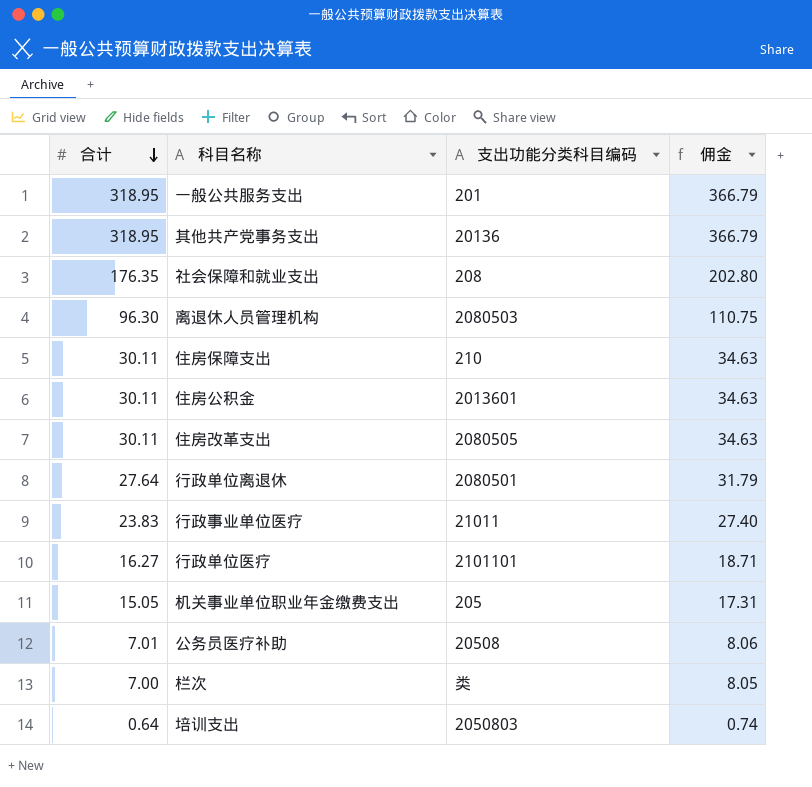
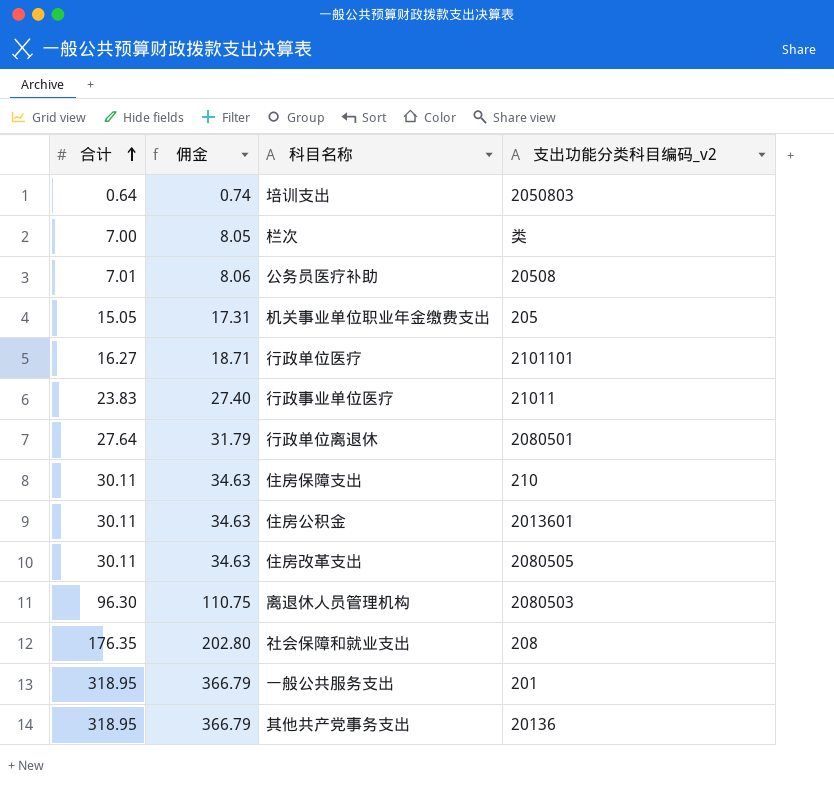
row order: 合计 descending -> 合计 ascending
column 佣金 | position: 4 -> 2
column name: 支出功能分类科目编码 -> 支出功能分类科目编码_v2

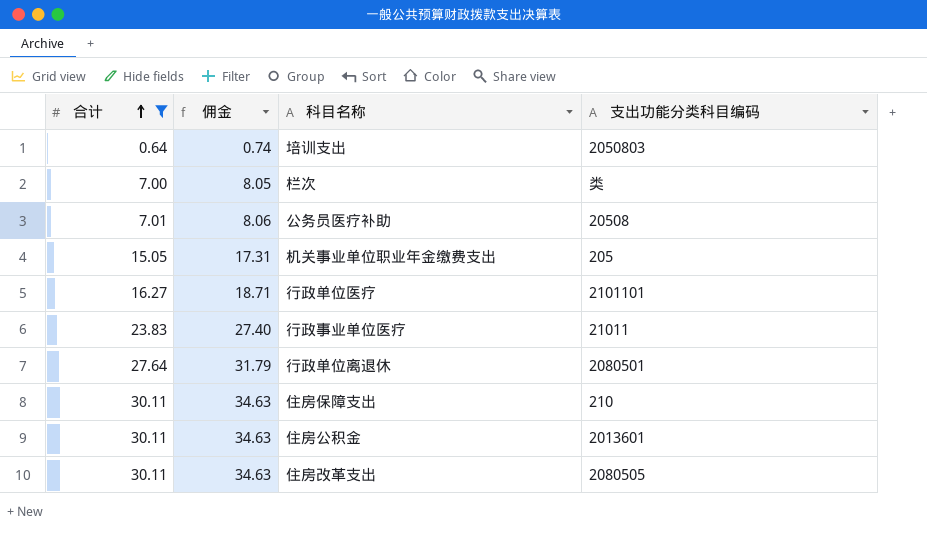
filter: none -> 合计 <= 30.11
column name: 支出功能分类科目编码_v2 -> 支出功能分类科目编码

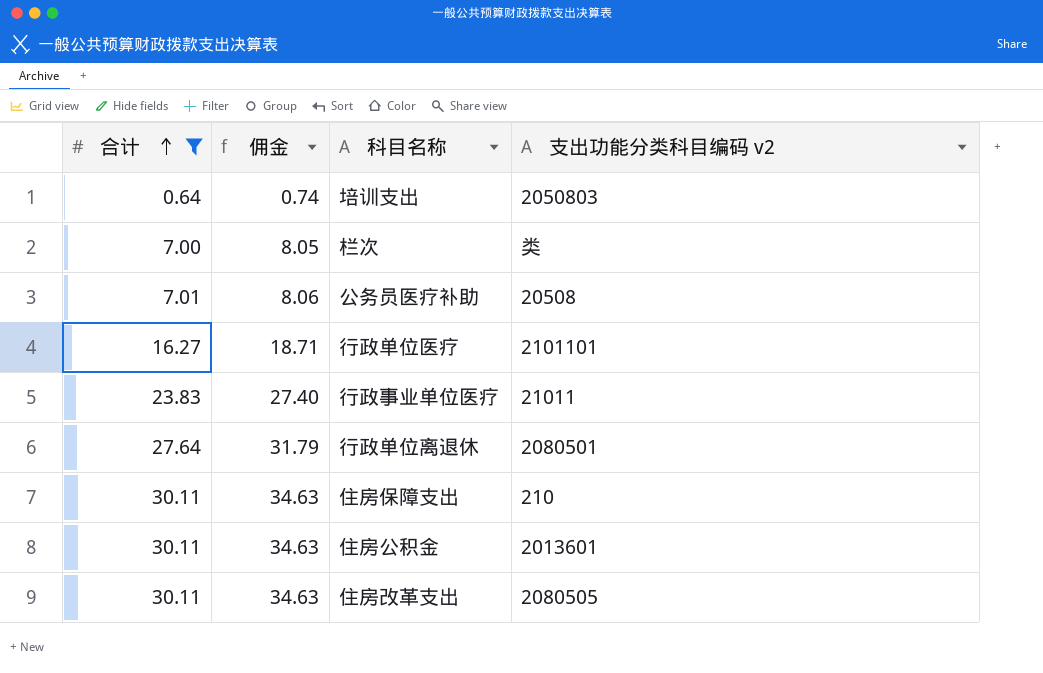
column name: 支出功能分类科目编码 -> 支出功能分类科目编码 v2
row 机关事业单位职业年金缴费支出: 15.05 | 17.31 | 205 -> none

